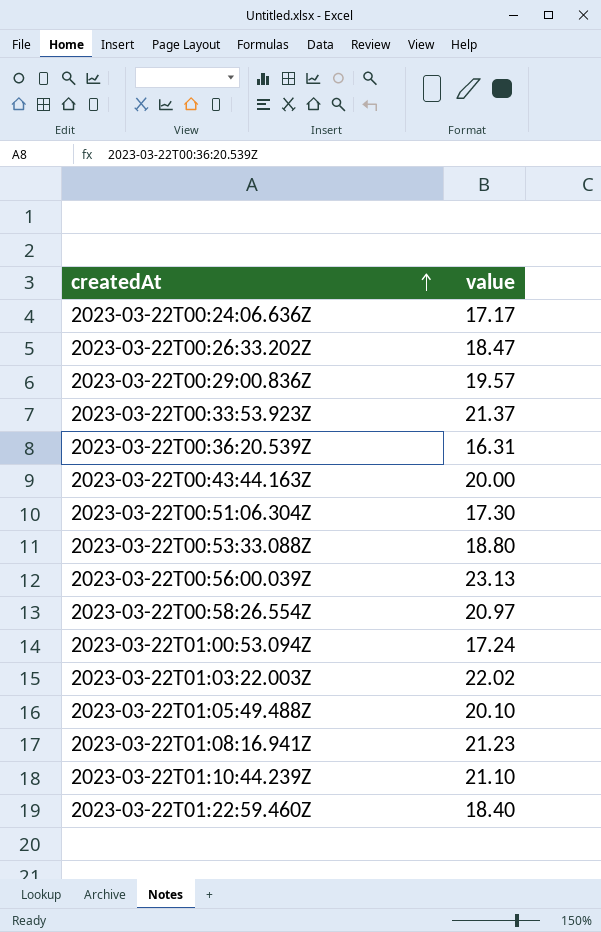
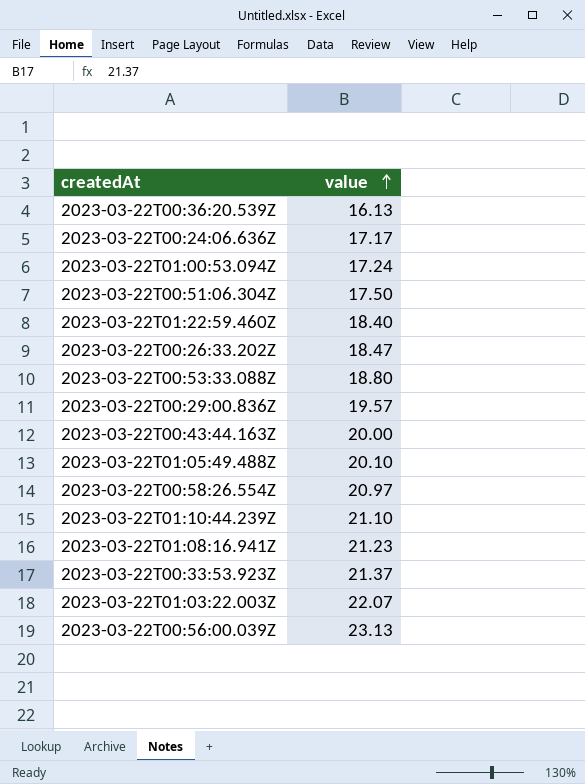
row order: createdAt ascending -> value ascending
2023-03-22T00:36:20.539Z | value: 16.31 -> 16.13
2023-03-22T00:51:06.304Z | value: 17.30 -> 17.50
2023-03-22T01:03:22.003Z | value: 22.02 -> 22.07

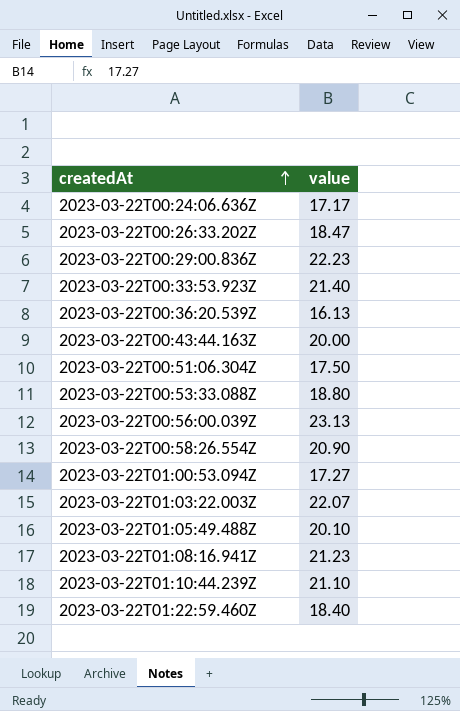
row order: value ascending -> createdAt ascending
2023-03-22T00:29:00.836Z | value: 19.57 -> 22.23
2023-03-22T00:33:53.923Z | value: 21.37 -> 21.40
2023-03-22T00:58:26.554Z | value: 20.97 -> 20.90
2023-03-22T01:00:53.094Z | value: 17.24 -> 17.27

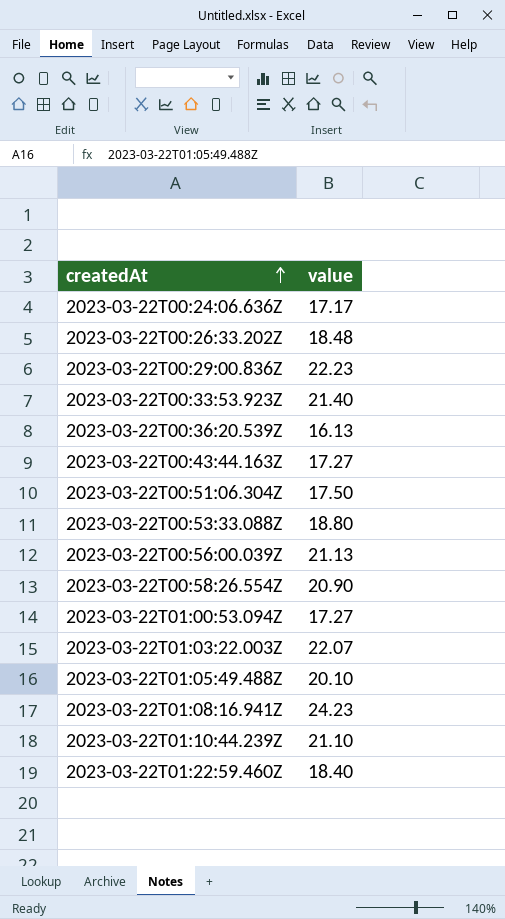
2023-03-22T00:26:33.202Z | value: 18.47 -> 18.48
2023-03-22T00:43:44.163Z | value: 20.00 -> 17.27
2023-03-22T00:56:00.039Z | value: 23.13 -> 21.13
2023-03-22T01:08:16.941Z | value: 21.23 -> 24.23

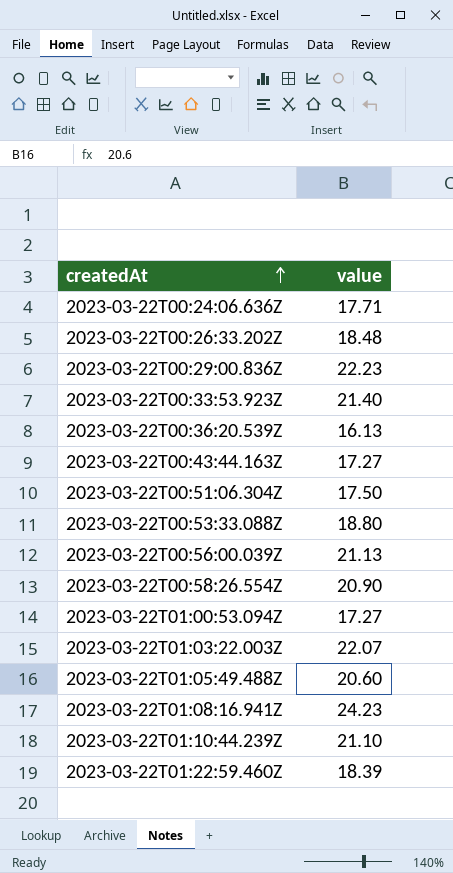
2023-03-22T00:24:06.636Z | value: 17.17 -> 17.71
2023-03-22T01:05:49.488Z | value: 20.10 -> 20.60
2023-03-22T01:22:59.460Z | value: 18.40 -> 18.39

